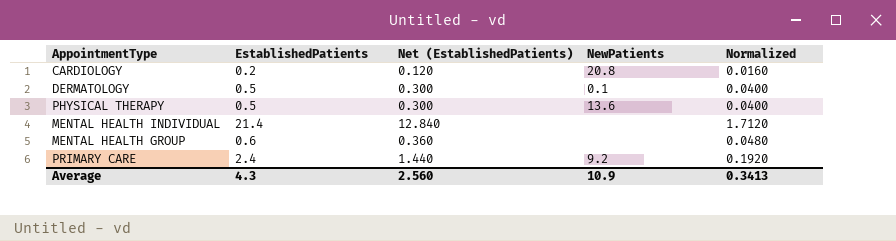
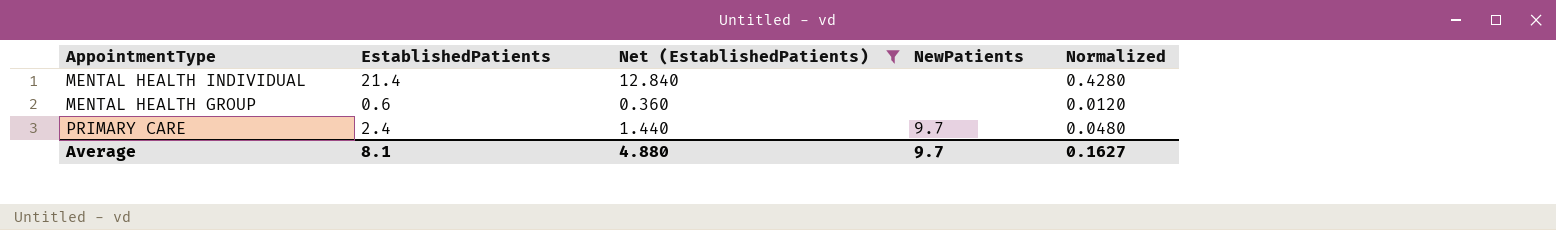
filter: none -> Net (EstablishedPatients) >= 0.360
column Normalized | formula: [EstablishedPatients] * 0.08 -> [EstablishedPatients] * 0.02
PRIMARY CARE | NewPatients: 9.2 -> 9.7
Average | EstablishedPatients: 4.3 -> 8.1
Average | Net (EstablishedPatients): 2.560 -> 4.880
Average | NewPatients: 10.9 -> 9.7
Average | Normalized: 0.3413 -> 0.1627

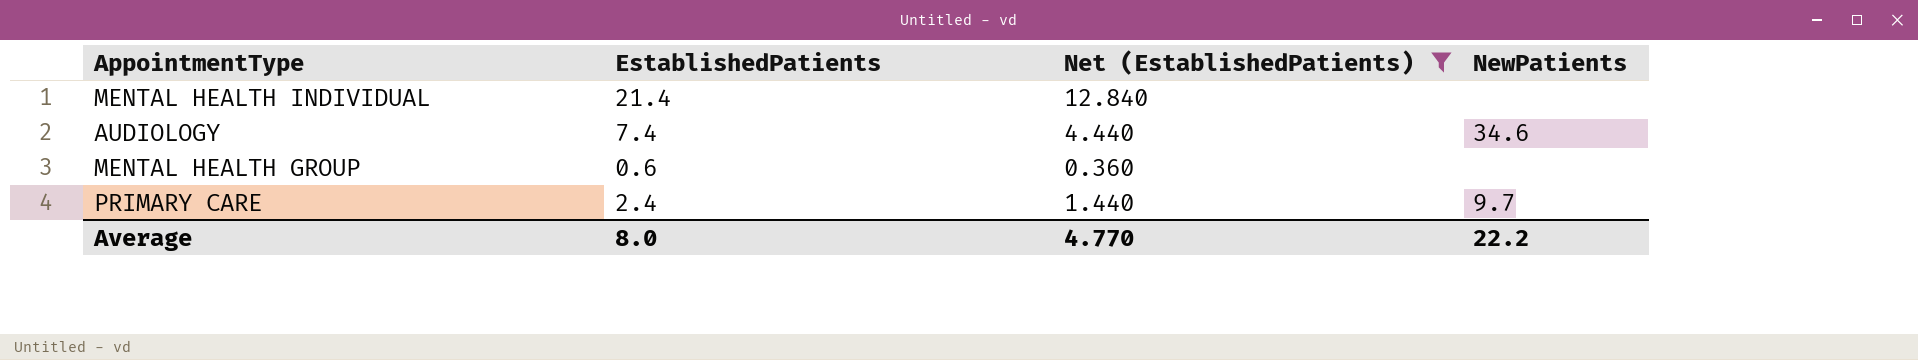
column Normalized | formula: [EstablishedPatients] * 0.02 -> none
row AUDIOLOGY: none -> 7.4 | 4.440 | 34.6
Average | EstablishedPatients: 8.1 -> 8.0
Average | Net (EstablishedPatients): 4.880 -> 4.770
Average | NewPatients: 9.7 -> 22.2

